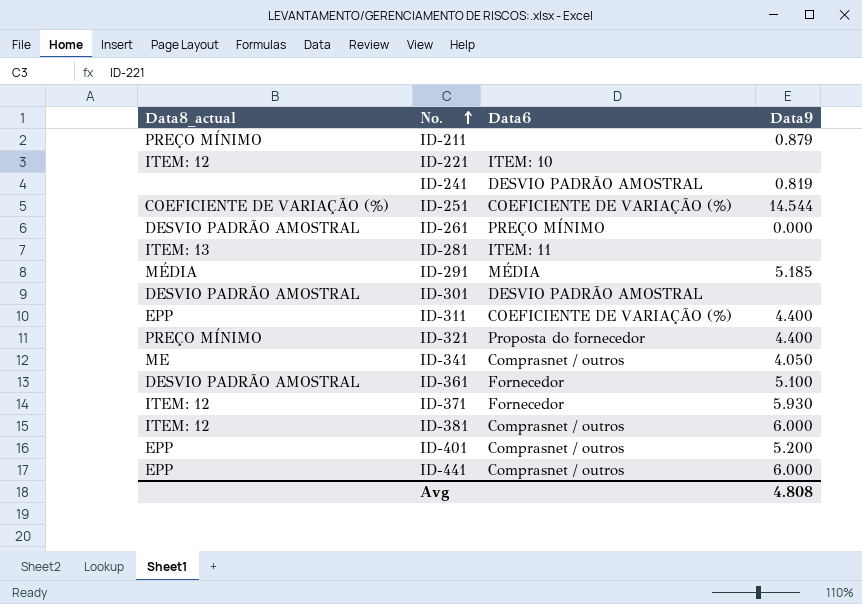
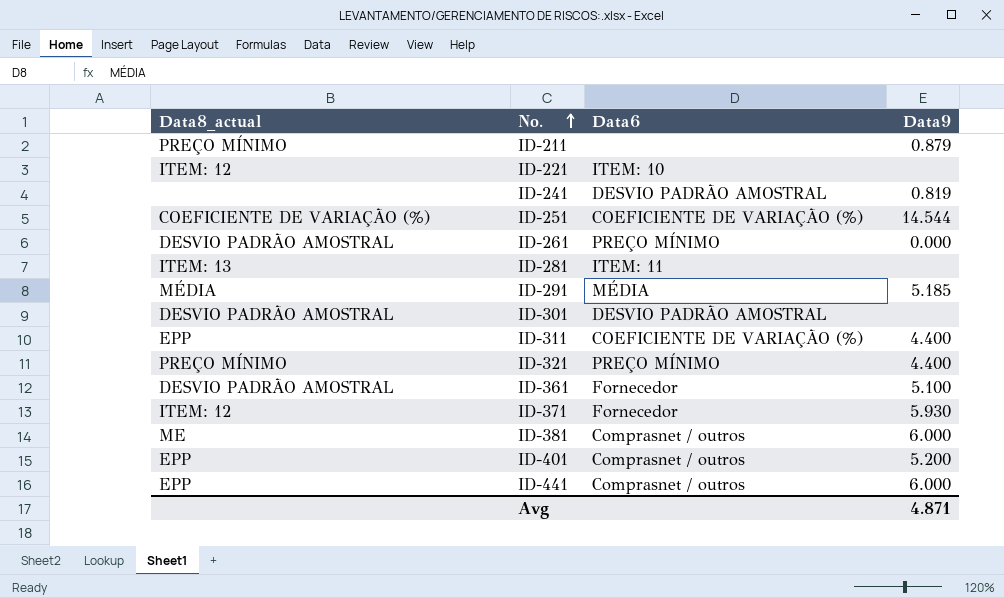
row ID-341: ME | Comprasnet / outros | 4.050 -> none
ID-321 | Data6: Proposta do fornecedor -> PREÇO MÍNIMO
ID-381 | Data8_actual: ITEM: 12 -> ME
Avg | Data9: 4.808 -> 4.871

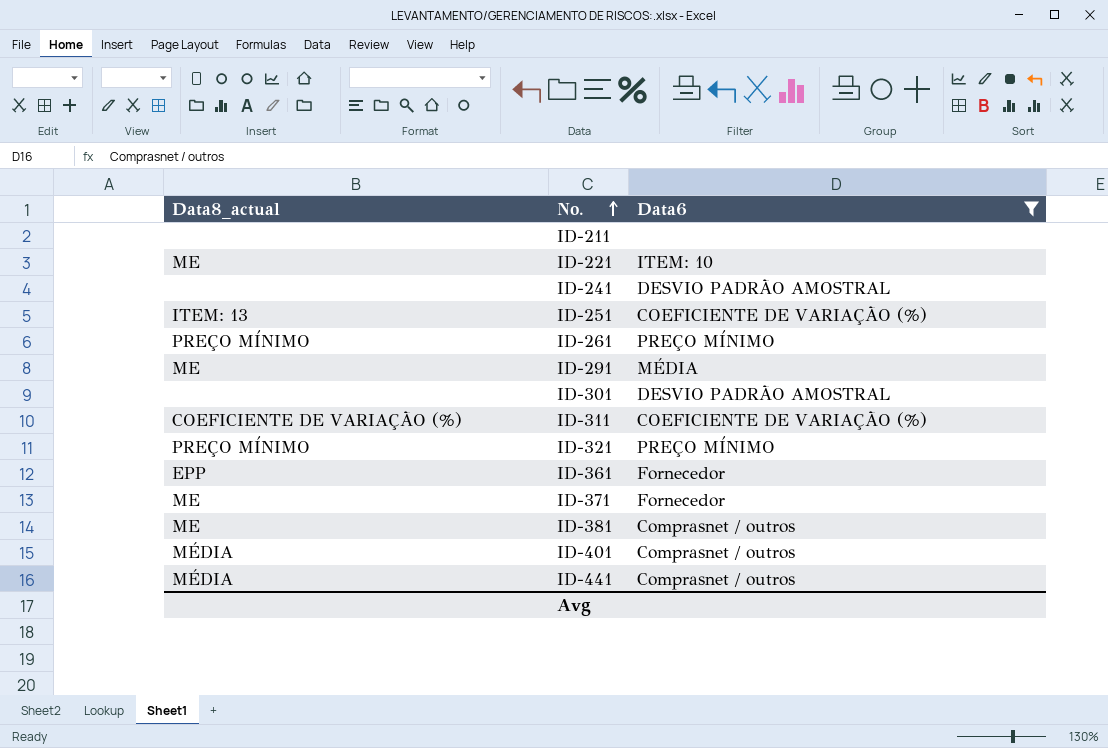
filter: none -> Data6 != ITEM: 11
column Data9 | position: 4 -> none
ID-211 | Data8_actual: PREÇO MÍNIMO -> none
ID-221 | Data8_actual: ITEM: 12 -> ME
ID-251 | Data8_actual: COEFICIENTE DE VARIAÇÃO (%) -> ITEM: 13
ID-261 | Data8_actual: DESVIO PADRÃO AMOSTRAL -> PREÇO MÍNIMO
ID-291 | Data8_actual: MÉDIA -> ME
ID-301 | Data8_actual: DESVIO PADRÃO AMOSTRAL -> none
ID-311 | Data8_actual: EPP -> COEFICIENTE DE VARIAÇÃO (%)
ID-361 | Data8_actual: DESVIO PADRÃO AMOSTRAL -> EPP
ID-371 | Data8_actual: ITEM: 12 -> ME
ID-401 | Data8_actual: EPP -> MÉDIA
ID-441 | Data8_actual: EPP -> MÉDIA

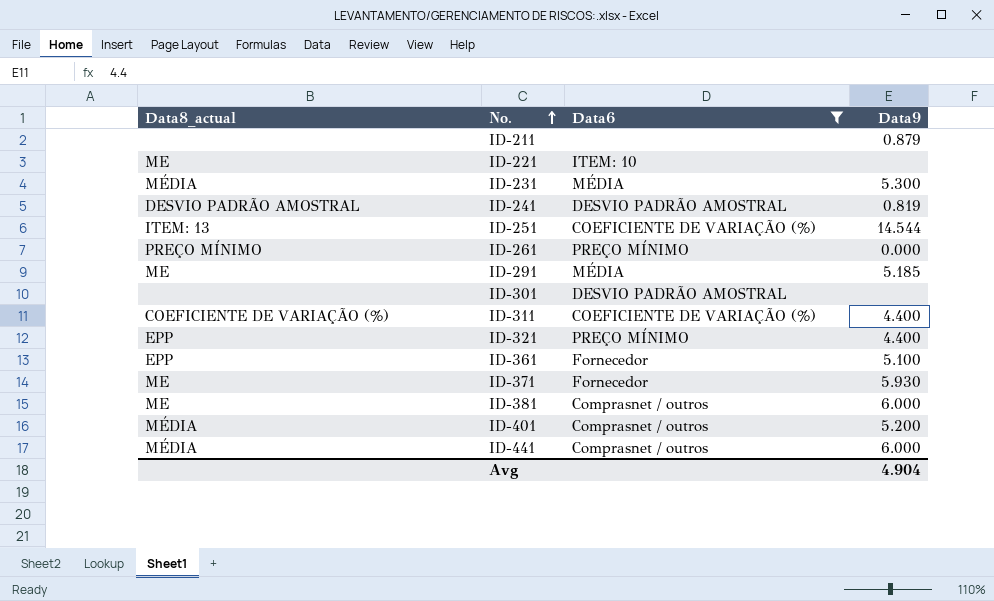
column Data9 | position: none -> 4
row ID-231: none -> MÉDIA | MÉDIA | 5.300
ID-241 | Data8_actual: none -> DESVIO PADRÃO AMOSTRAL
ID-321 | Data8_actual: PREÇO MÍNIMO -> EPP

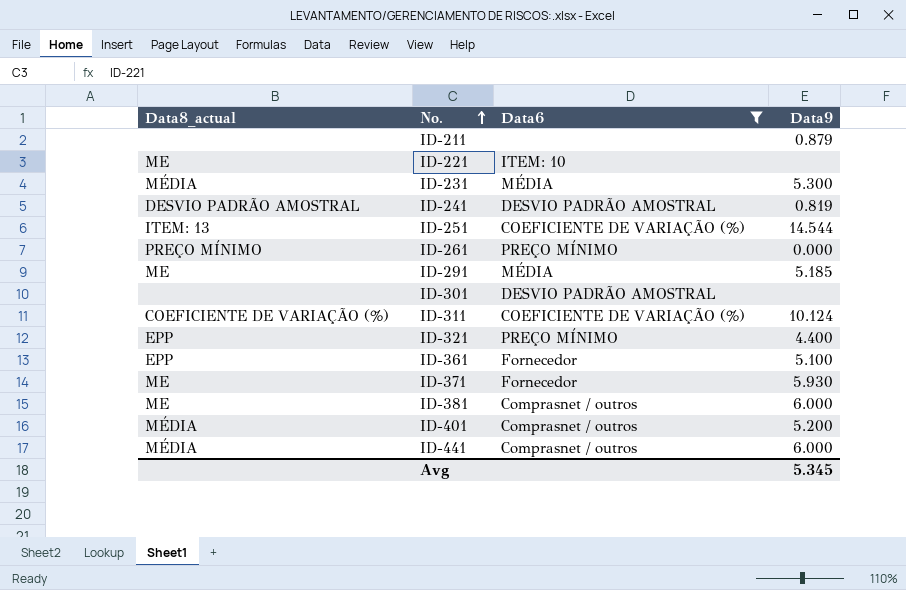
ID-311 | Data9: 4.400 -> 10.124
Avg | Data9: 4.904 -> 5.345

